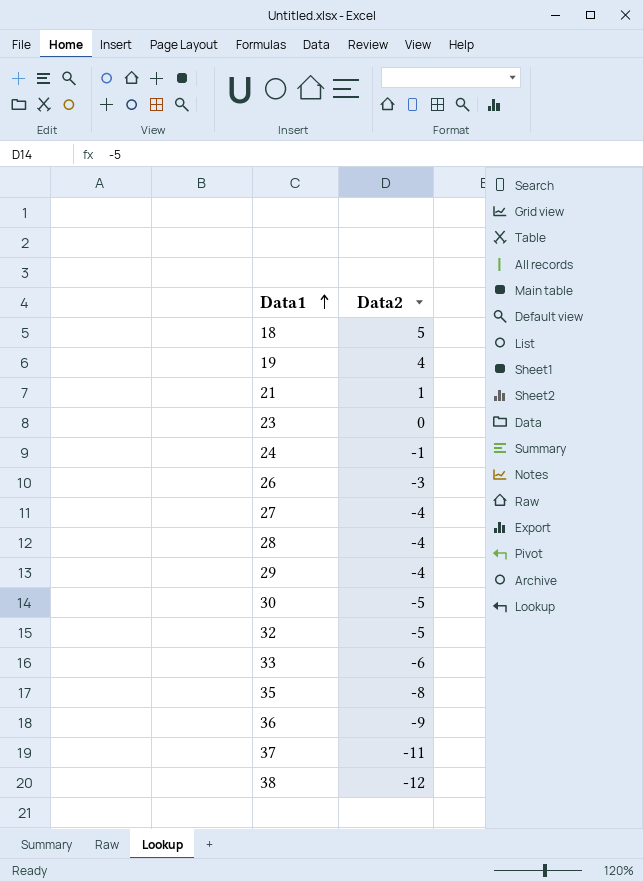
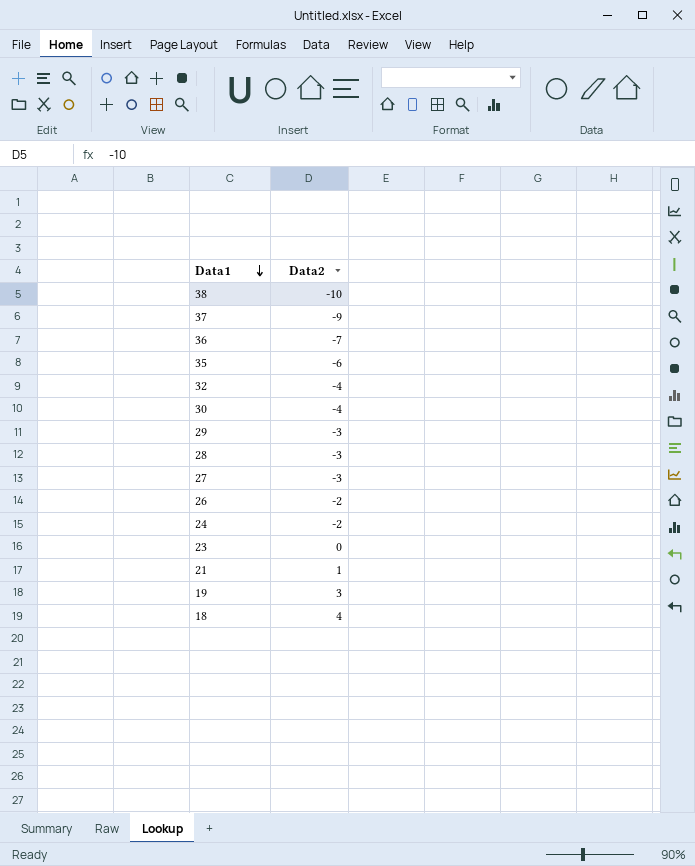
row order: Data1 ascending -> Data1 descending
row 33: -6 -> none
38 | Data2: -12 -> -10
37 | Data2: -11 -> -9
36 | Data2: -9 -> -7
35 | Data2: -8 -> -6
32 | Data2: -5 -> -4
30 | Data2: -5 -> -4
29 | Data2: -4 -> -3
28 | Data2: -4 -> -3
27 | Data2: -4 -> -3
26 | Data2: -3 -> -2
24 | Data2: -1 -> -2
19 | Data2: 4 -> 3
18 | Data2: 5 -> 4

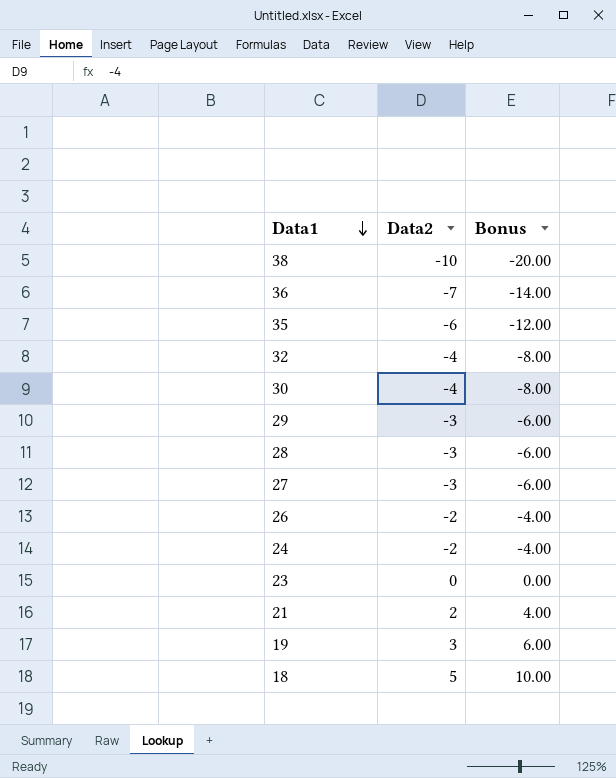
column Bonus | formula: none -> [Data2] * 2
row 37: -9 -> none
21 | Data2: 1 -> 2
18 | Data2: 4 -> 5

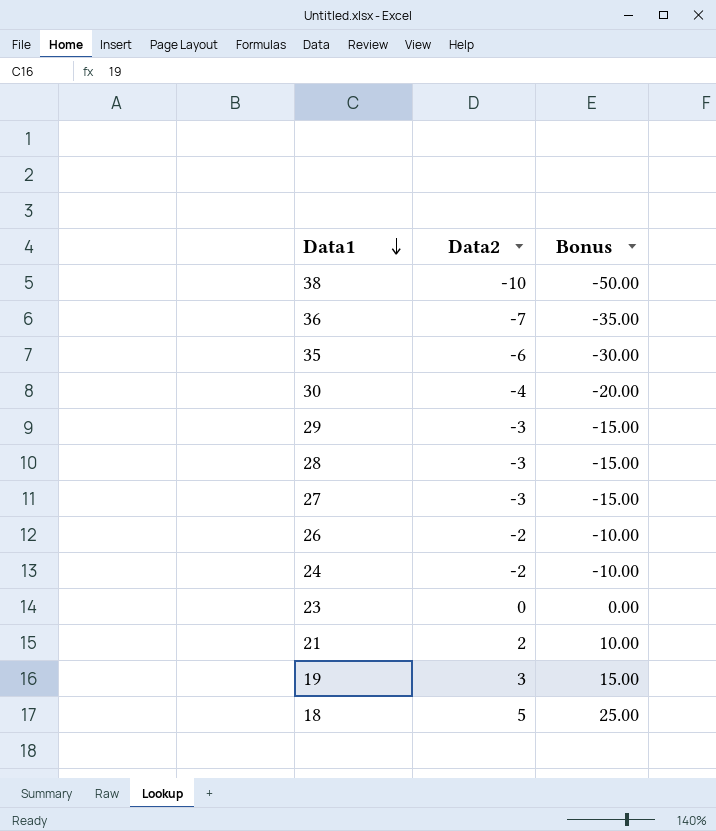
column Bonus | formula: [Data2] * 2 -> [Data2] * 5
row 32: -4 | -8.00 -> none

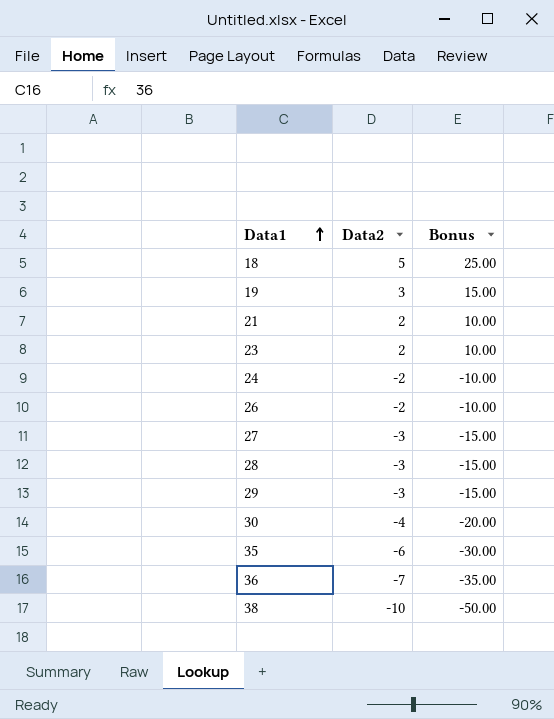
row order: Data1 descending -> Data1 ascending
23 | Data2: 0 -> 2
23 | Bonus: 0.00 -> 10.00

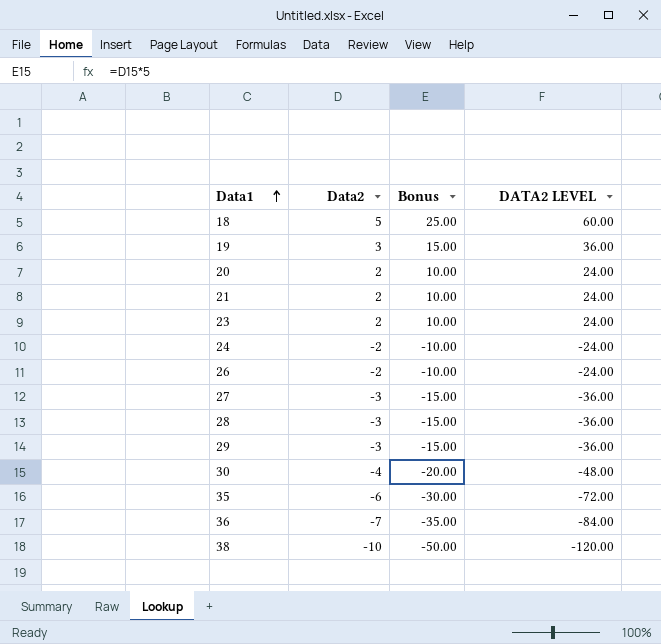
column DATA2 LEVEL | formula: none -> [Data2] * 12
row 20: none -> 2 | 10.00 | 24.00

